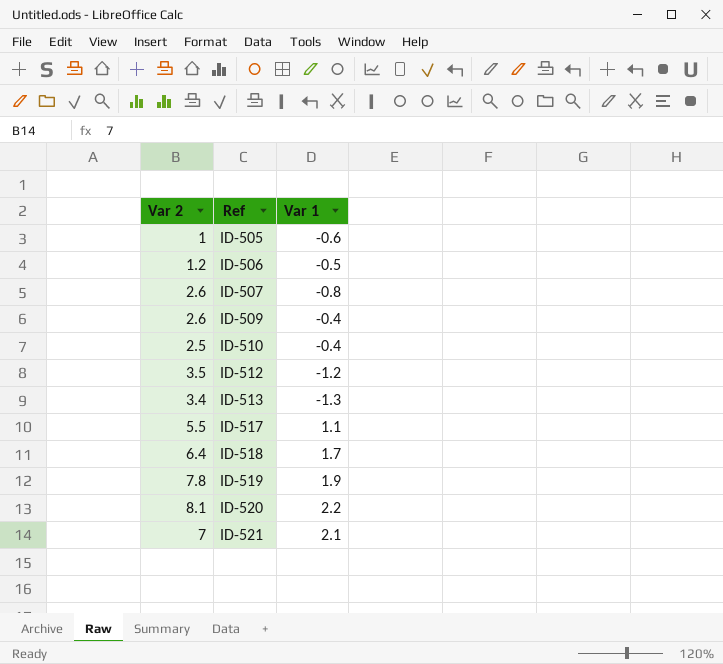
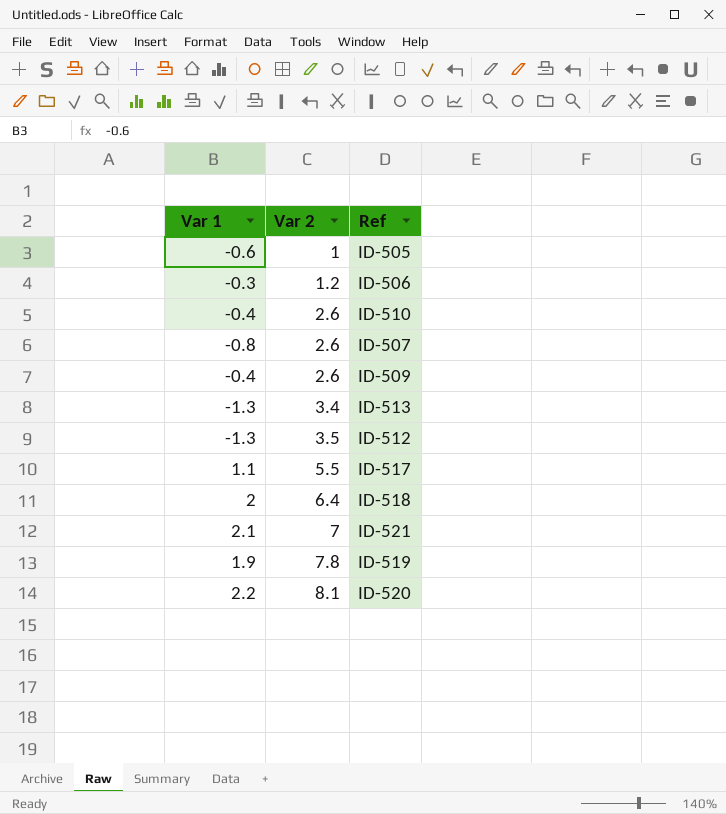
row order: Ref ascending -> Var 2 ascending
column Var 1 | position: 3 -> 1
ID-506 | Var 1: -0.5 -> -0.3
ID-510 | Var 2: 2.5 -> 2.6
ID-512 | Var 1: -1.2 -> -1.3
ID-518 | Var 1: 1.7 -> 2

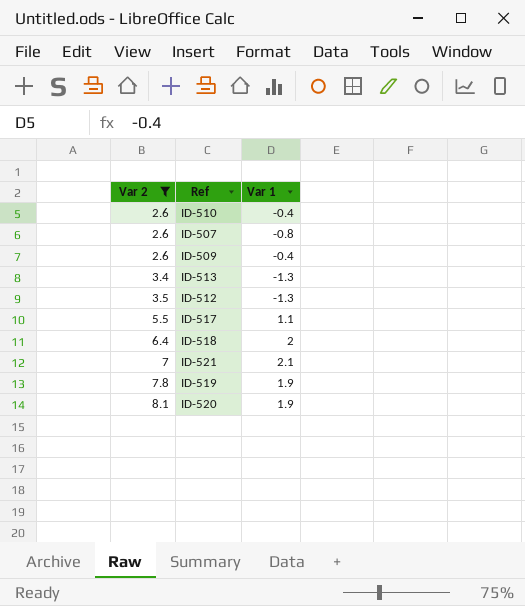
filter: none -> Var 2 >= 2.6
column Var 1 | position: 1 -> 3
ID-520 | Var 1: 2.2 -> 1.9

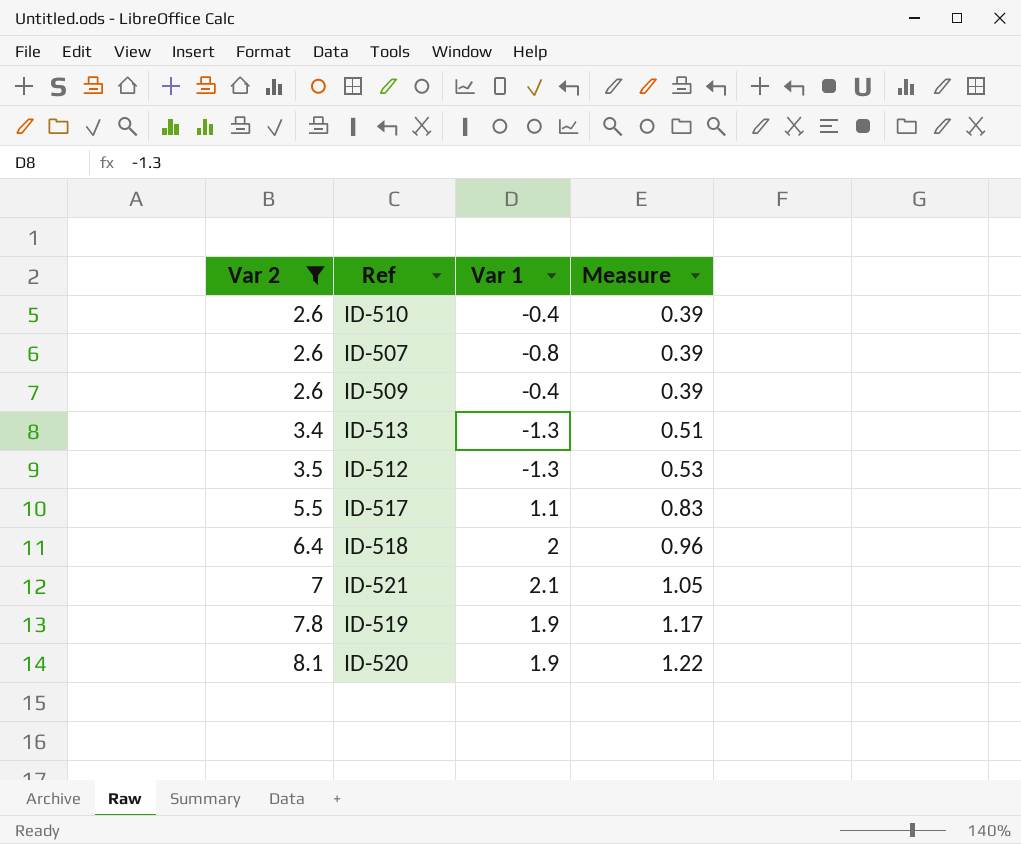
column Measure | formula: none -> [Var 2] * 0.15

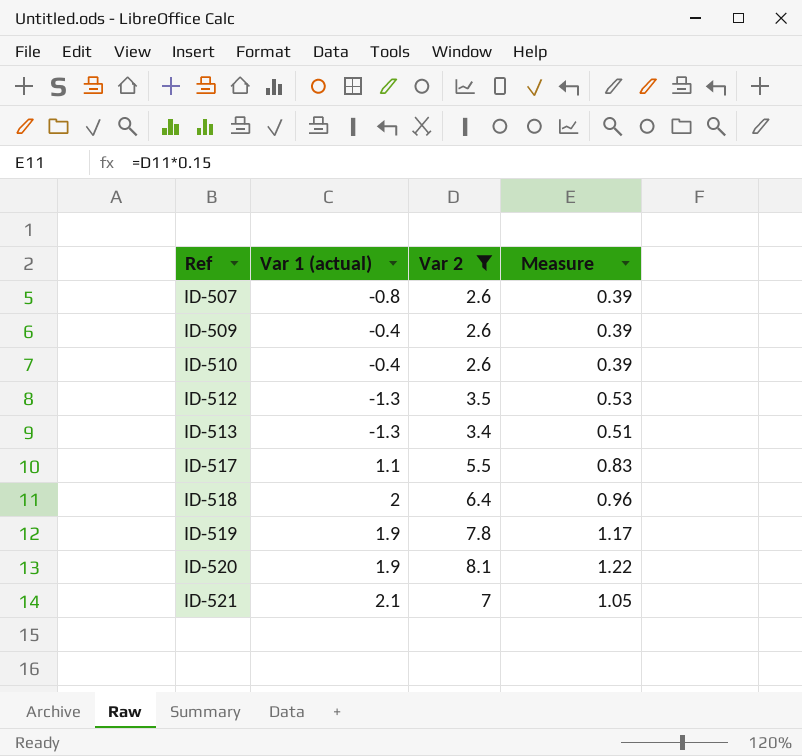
row order: Var 2 ascending -> Ref ascending
column name: Var 1 -> Var 1 (actual)
column Var 2 | position: 1 -> 3

